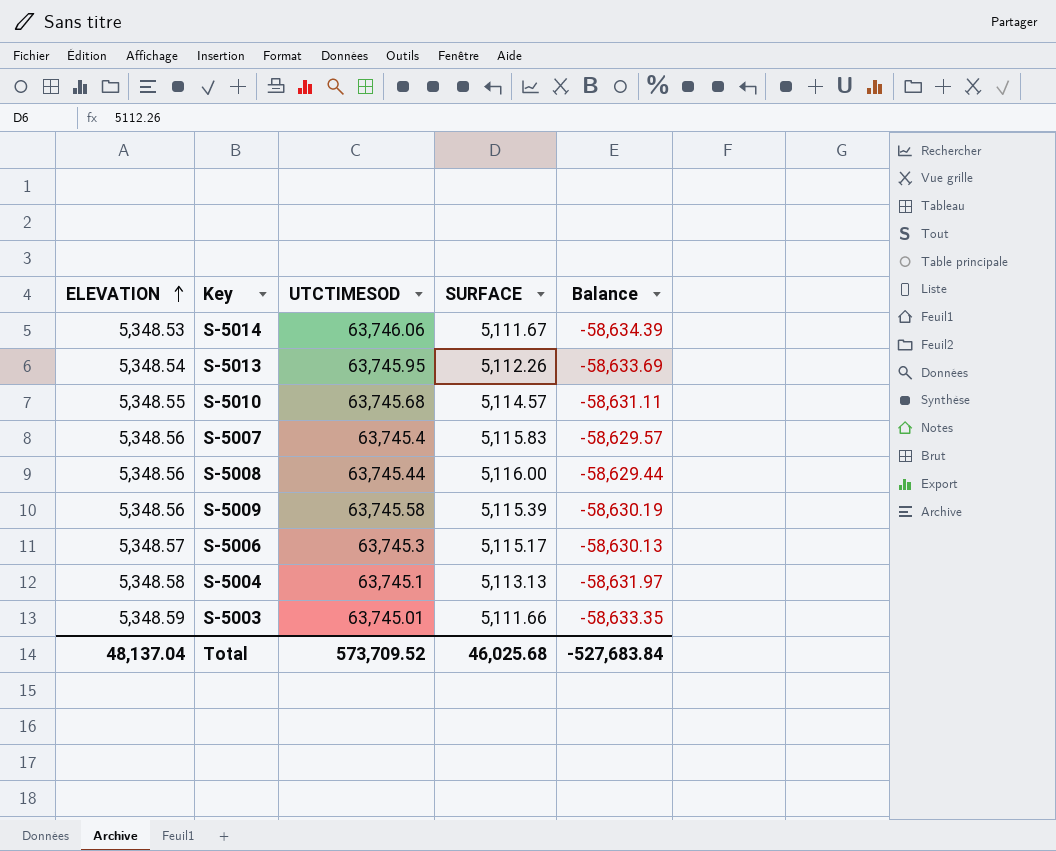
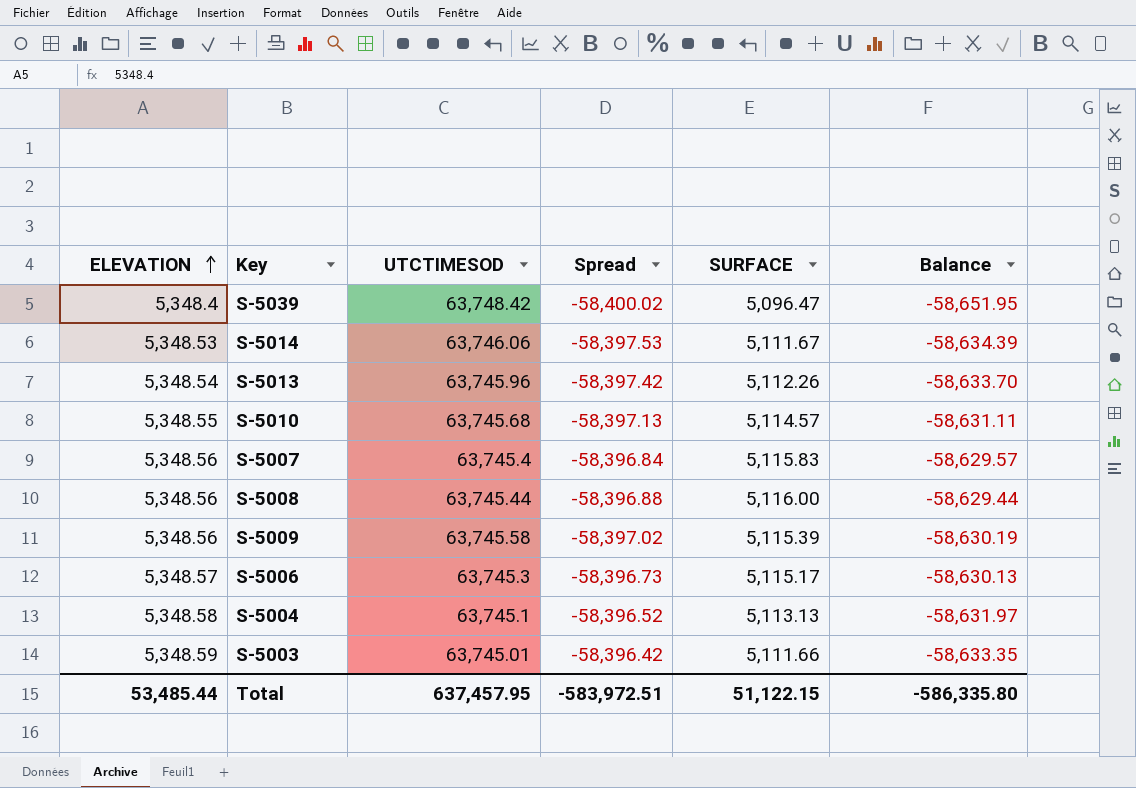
column Spread | formula: none -> [ELEVATION] - [UTCTIMESOD]
row S-5039: none -> 5,348.4 | 63,748.42 | -58,400.02 | 5,096.47 | -58,651.95
S-5013 | UTCTIMESOD: 63,745.95 -> 63,745.96
S-5013 | Balance: -58,633.69 -> -58,633.70
Total | ELEVATION: 48,137.04 -> 53,485.44
Total | UTCTIMESOD: 573,709.52 -> 637,457.95
Total | SURFACE: 46,025.68 -> 51,122.15
Total | Balance: -527,683.84 -> -586,335.80

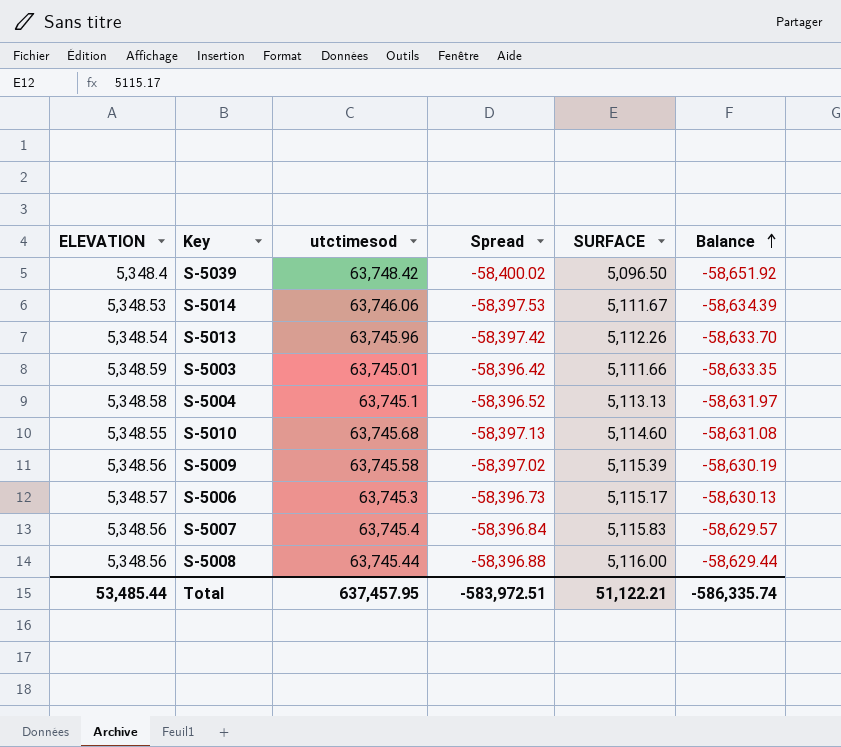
row order: ELEVATION ascending -> Balance ascending
column name: UTCTIMESOD -> utctimesod
S-5039 | SURFACE: 5,096.47 -> 5,096.50
S-5039 | Balance: -58,651.95 -> -58,651.92
S-5010 | SURFACE: 5,114.57 -> 5,114.60
S-5010 | Balance: -58,631.11 -> -58,631.08
Total | SURFACE: 51,122.15 -> 51,122.21
Total | Balance: -586,335.80 -> -586,335.74

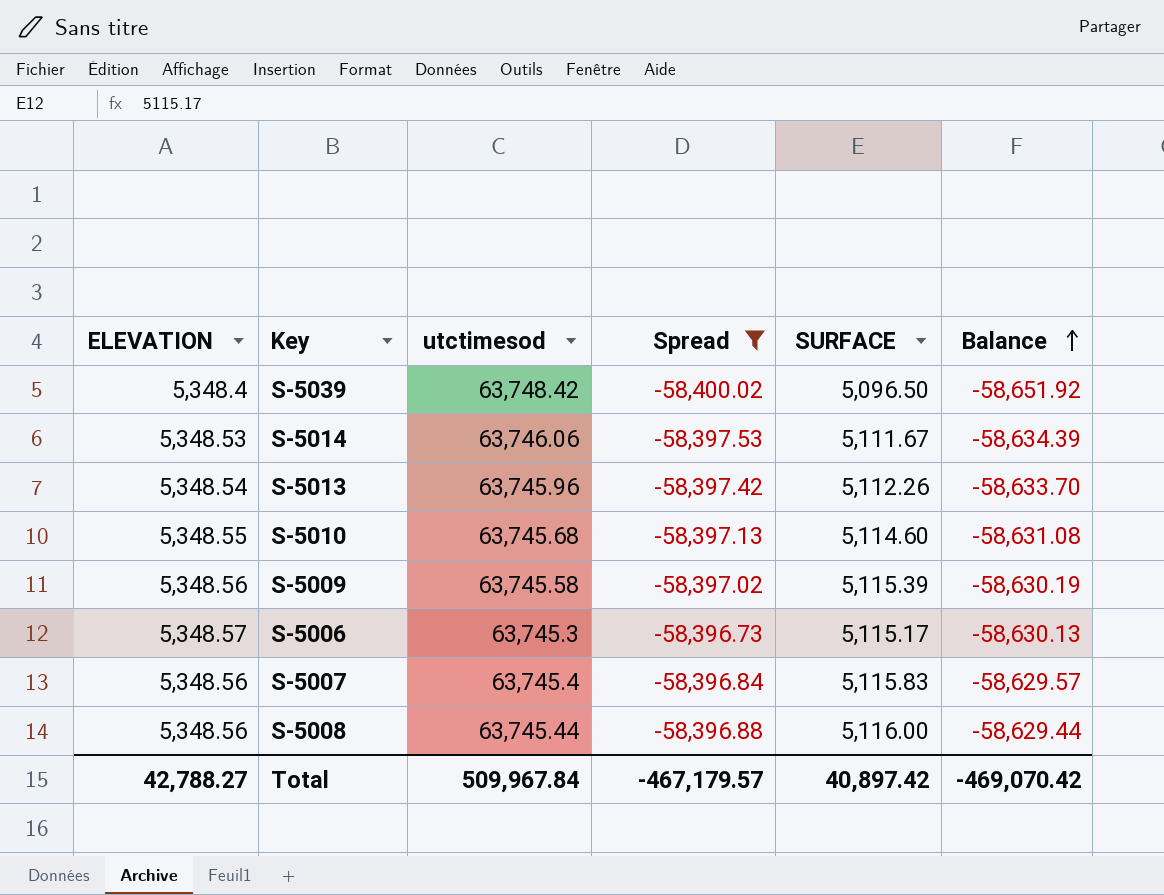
filter: none -> Spread <= -58,396.73
Total | ELEVATION: 53,485.44 -> 42,788.27
Total | utctimesod: 637,457.95 -> 509,967.84
Total | Spread: -583,972.51 -> -467,179.57
Total | SURFACE: 51,122.21 -> 40,897.42
Total | Balance: -586,335.74 -> -469,070.42

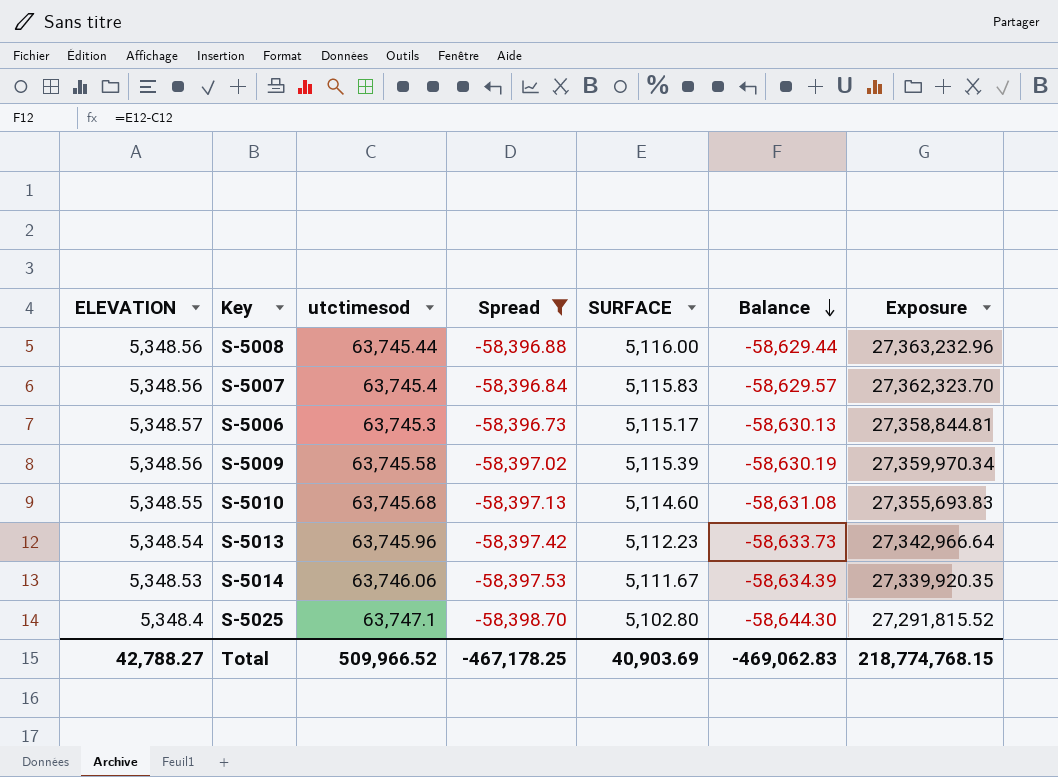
row order: Balance ascending -> Balance descending
column Exposure | formula: none -> [ELEVATION] * [SURFACE]
row S-5039: 5,348.4 | 63,748.42 | -58,400.02 | 5,096.50 | -58,651.92 -> none
S-5013 | SURFACE: 5,112.26 -> 5,112.23
S-5013 | Balance: -58,633.70 -> -58,633.73
row S-5025: none -> 5,348.4 | 63,747.1 | -58,398.70 | 5,102.80 | -58,644.30 | 27,291,815.52
Total | utctimesod: 509,967.84 -> 509,966.52
Total | Spread: -467,179.57 -> -467,178.25
Total | SURFACE: 40,897.42 -> 40,903.69
Total | Balance: -469,070.42 -> -469,062.83

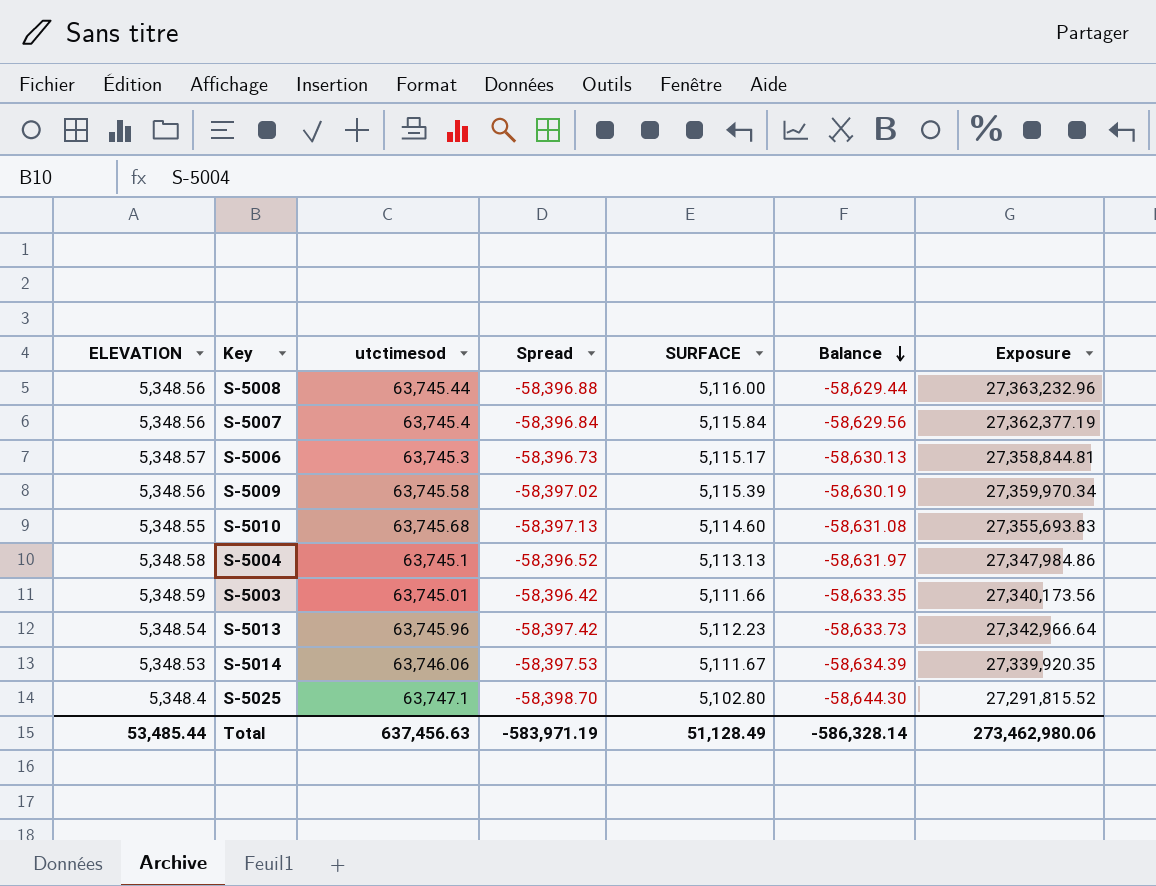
filter: Spread <= -58,396.73 -> none
S-5007 | SURFACE: 5,115.83 -> 5,115.84
S-5007 | Balance: -58,629.57 -> -58,629.56
S-5007 | Exposure: 27,362,323.70 -> 27,362,377.19
Total | ELEVATION: 42,788.27 -> 53,485.44
Total | utctimesod: 509,966.52 -> 637,456.63
Total | Spread: -467,178.25 -> -583,971.19
Total | SURFACE: 40,903.69 -> 51,128.49
Total | Balance: -469,062.83 -> -586,328.14
Total | Exposure: 218,774,768.15 -> 273,462,980.06

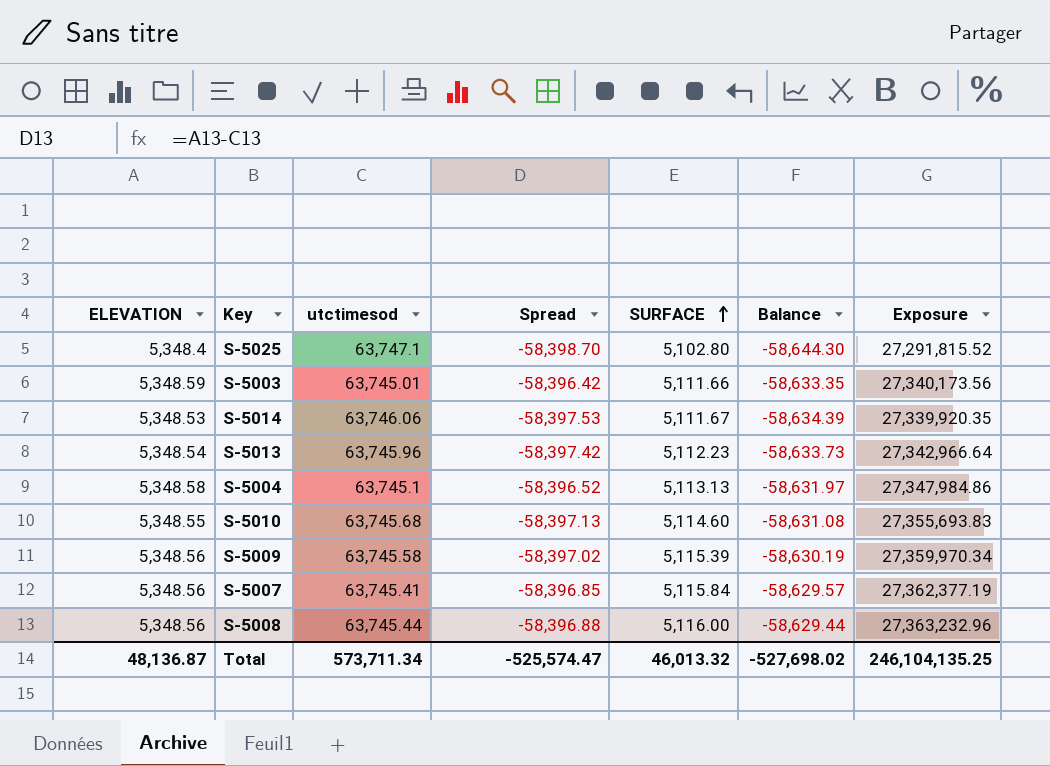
row order: Balance descending -> SURFACE ascending
row S-5006: 5,348.57 | 63,745.3 | -58,396.73 | 5,115.17 | -58,630.13 | 27,358,844.81 -> none
S-5007 | utctimesod: 63,745.4 -> 63,745.41
S-5007 | Spread: -58,396.84 -> -58,396.85
S-5007 | Balance: -58,629.56 -> -58,629.57
Total | ELEVATION: 53,485.44 -> 48,136.87
Total | utctimesod: 637,456.63 -> 573,711.34
Total | Spread: -583,971.19 -> -525,574.47
Total | SURFACE: 51,128.49 -> 46,013.32
Total | Balance: -586,328.14 -> -527,698.02
Total | Exposure: 273,462,980.06 -> 246,104,135.25

